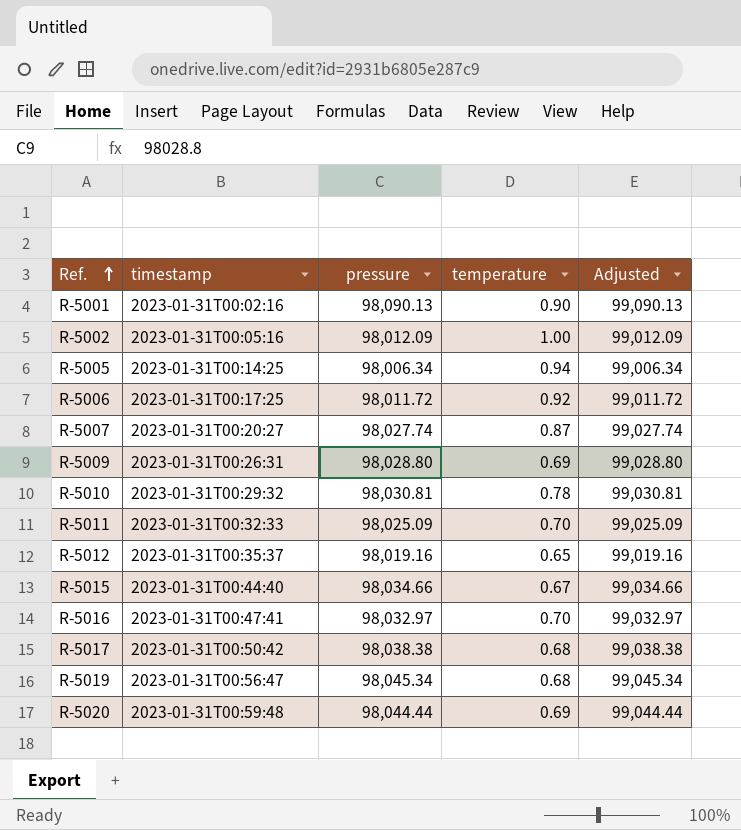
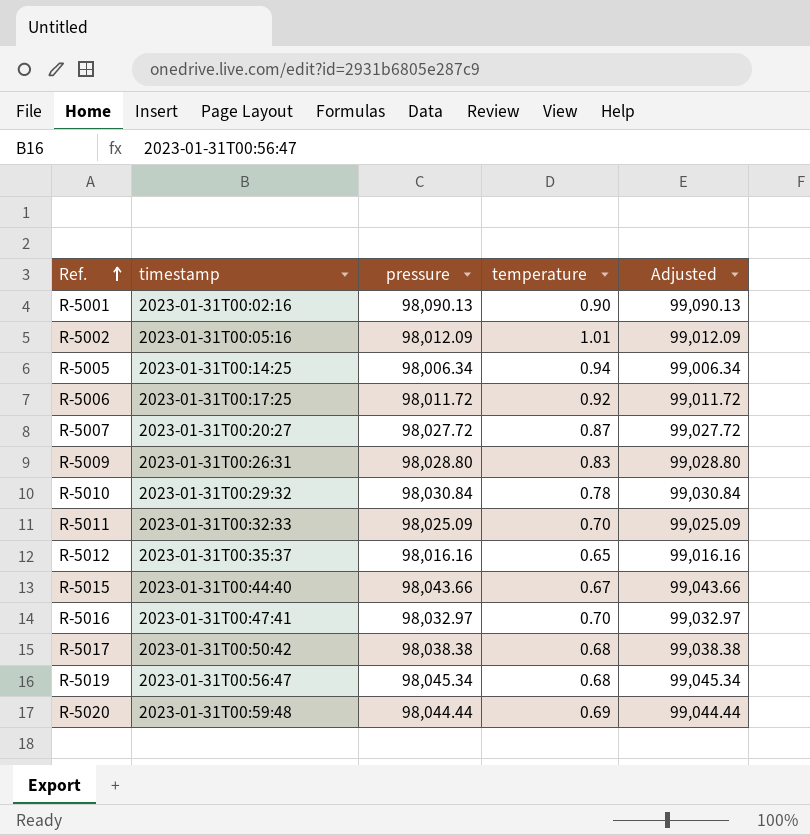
R-5002 | temperature: 1.00 -> 1.01
R-5007 | pressure: 98,027.74 -> 98,027.72
R-5007 | Adjusted: 99,027.74 -> 99,027.72
R-5009 | temperature: 0.69 -> 0.83
R-5010 | pressure: 98,030.81 -> 98,030.84
R-5010 | Adjusted: 99,030.81 -> 99,030.84
R-5012 | pressure: 98,019.16 -> 98,016.16
R-5012 | Adjusted: 99,019.16 -> 99,016.16
R-5015 | pressure: 98,034.66 -> 98,043.66
R-5015 | Adjusted: 99,034.66 -> 99,043.66

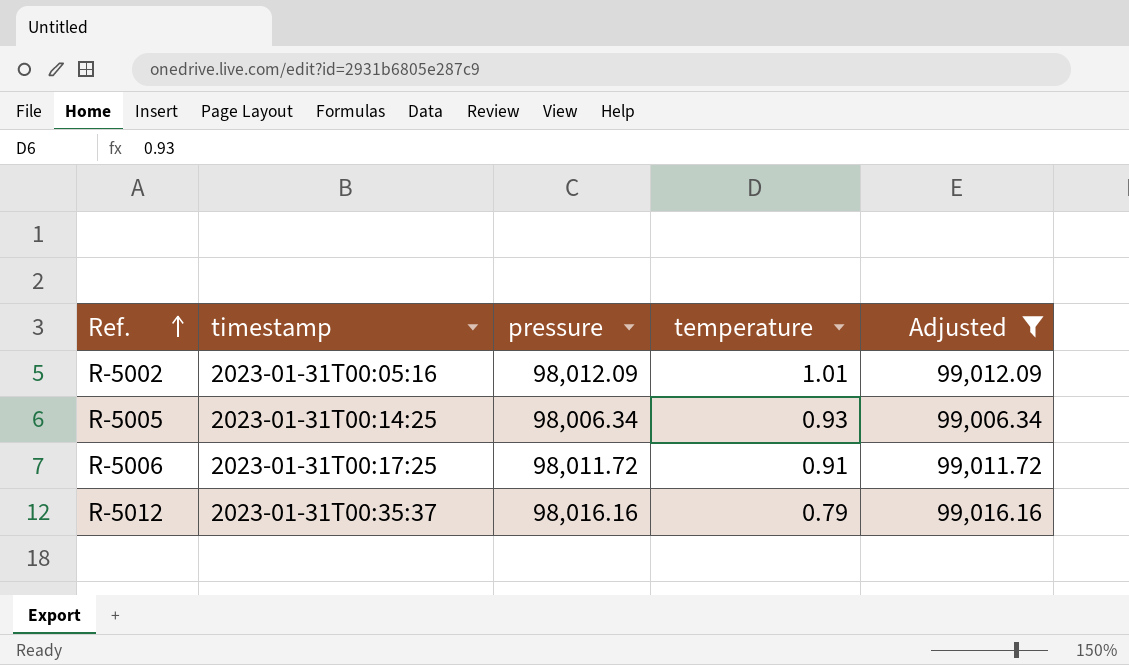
filter: none -> Adjusted <= 99,016.16
R-5005 | temperature: 0.94 -> 0.93
R-5006 | temperature: 0.92 -> 0.91
R-5012 | temperature: 0.65 -> 0.79

